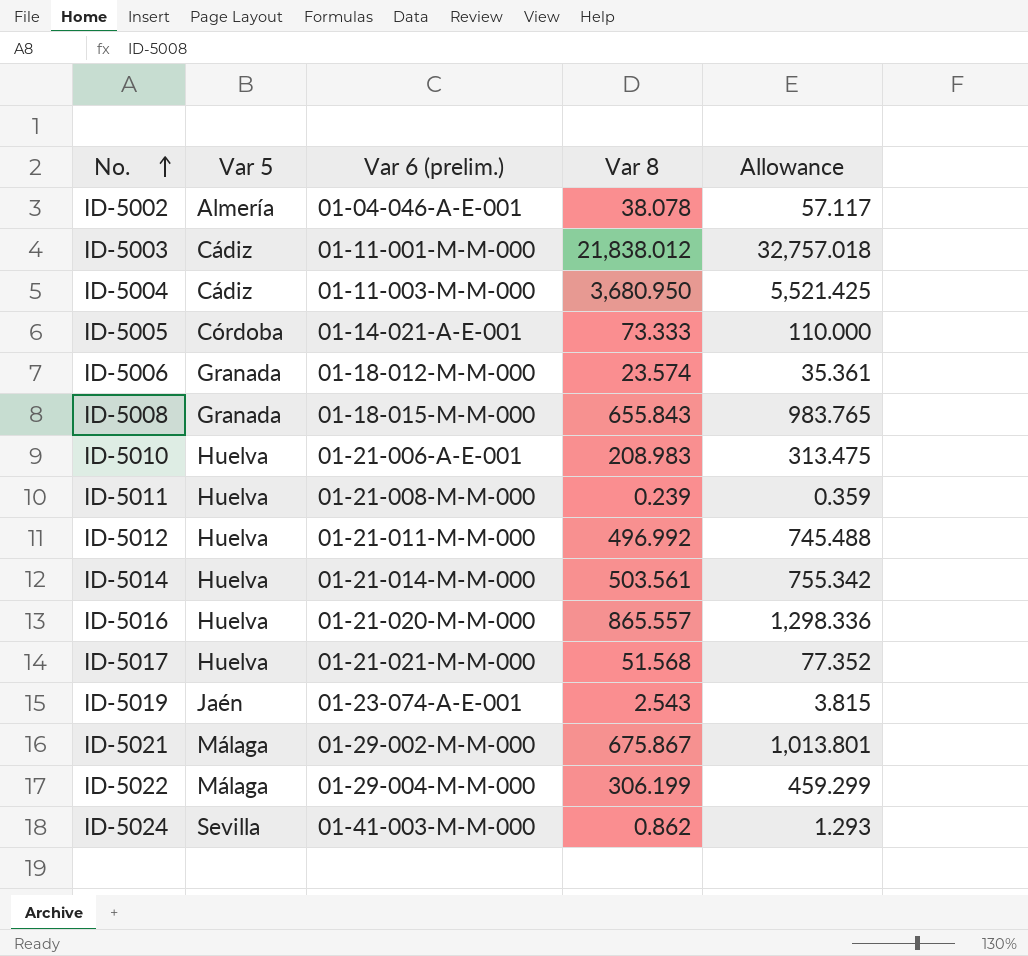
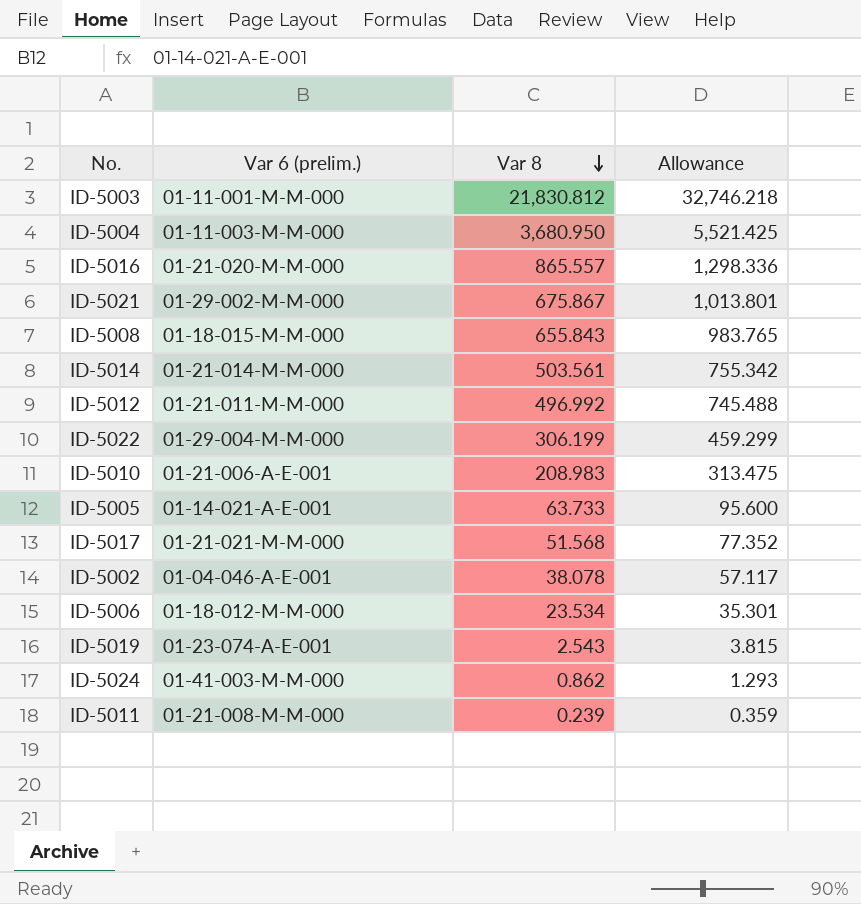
row order: No. ascending -> Var 8 descending
column Var 5 | position: 2 -> none
ID-5003 | Var 8: 21,838.012 -> 21,830.812
ID-5003 | Allowance: 32,757.018 -> 32,746.218
ID-5005 | Var 8: 73.333 -> 63.733
ID-5005 | Allowance: 110.000 -> 95.600
ID-5006 | Var 8: 23.574 -> 23.534
ID-5006 | Allowance: 35.361 -> 35.301

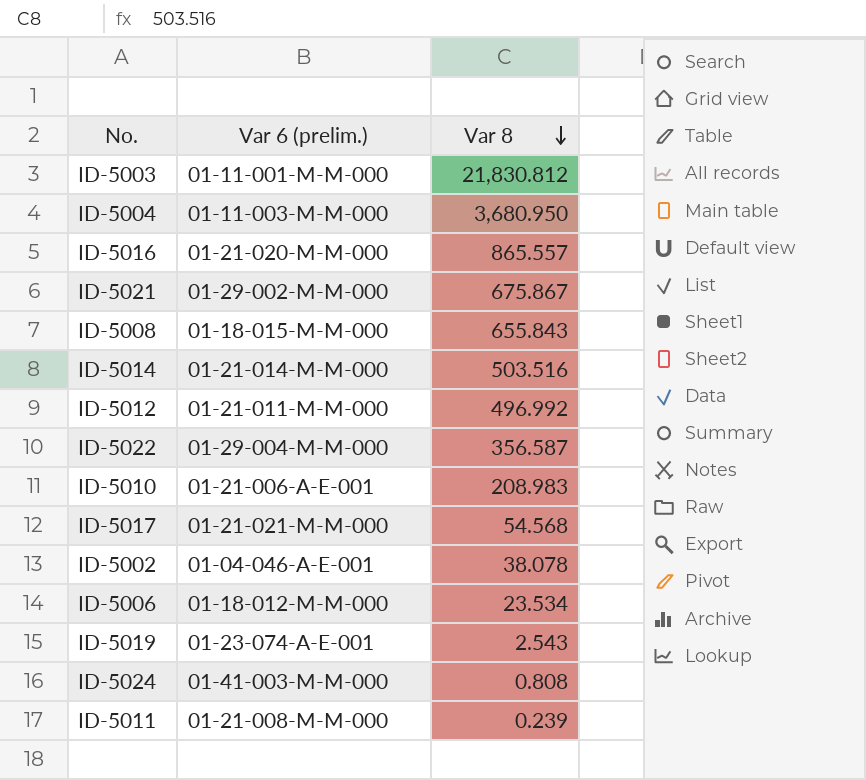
column Allowance | formula: [Var 8] * 1.5 -> none
row ID-5005: 01-14-021-A-E-001 | 63.733 | 95.600 -> none
ID-5014 | Var 8: 503.561 -> 503.516
ID-5022 | Var 8: 306.199 -> 356.587
ID-5017 | Var 8: 51.568 -> 54.568
ID-5024 | Var 8: 0.862 -> 0.808

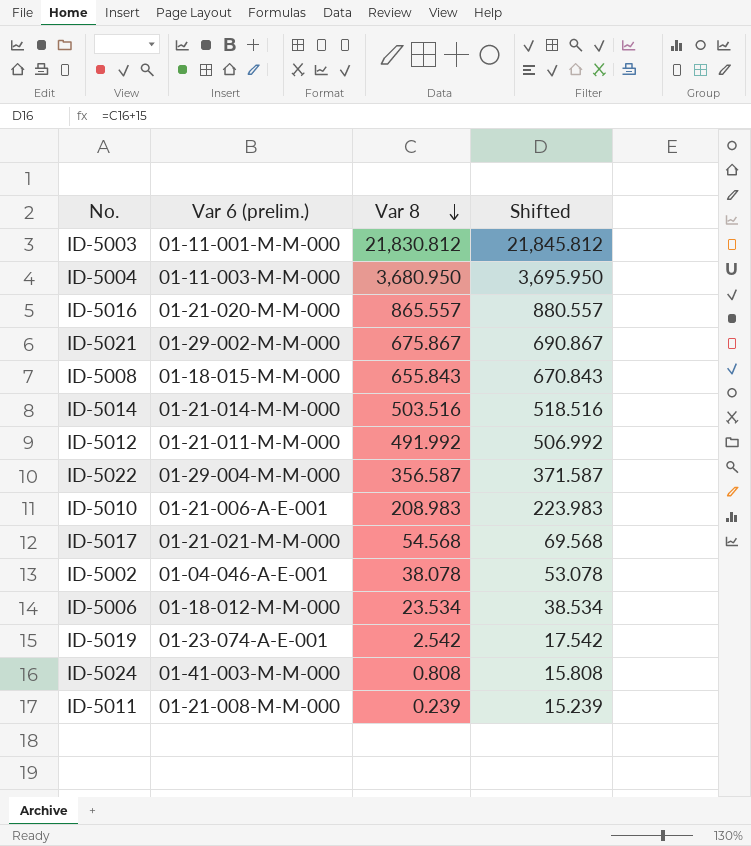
column Shifted | formula: none -> [Var 8] + 15
ID-5012 | Var 8: 496.992 -> 491.992
ID-5019 | Var 8: 2.543 -> 2.542

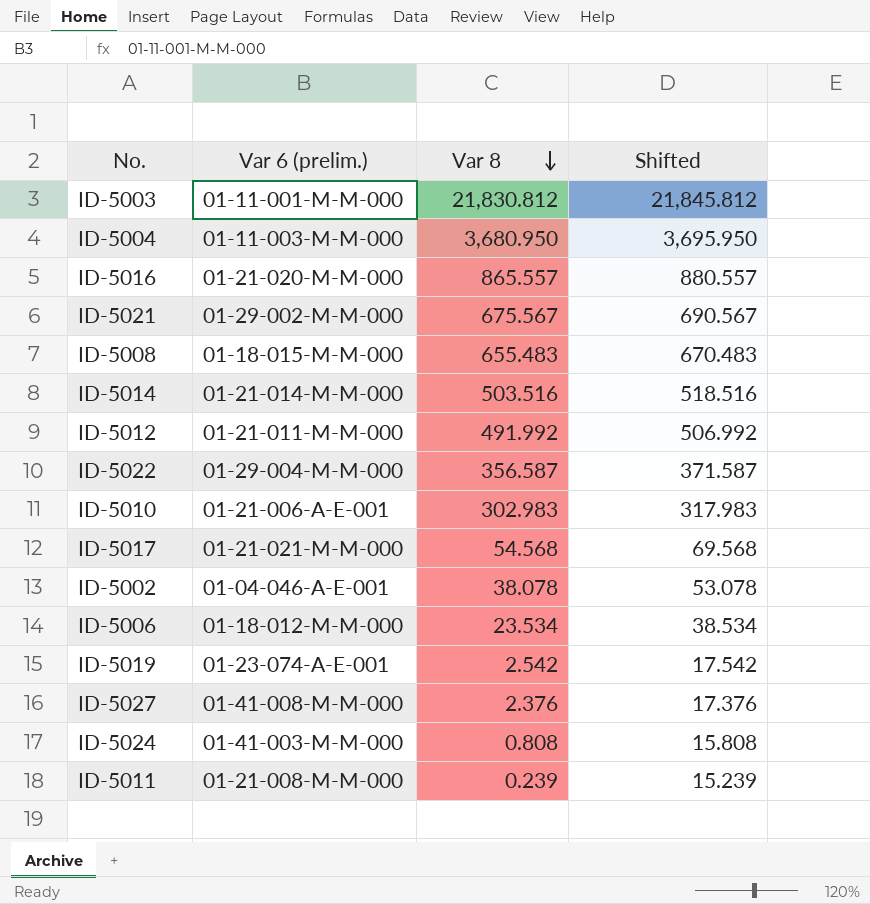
ID-5021 | Var 8: 675.867 -> 675.567
ID-5021 | Shifted: 690.867 -> 690.567
ID-5008 | Var 8: 655.843 -> 655.483
ID-5008 | Shifted: 670.843 -> 670.483
ID-5010 | Var 8: 208.983 -> 302.983
ID-5010 | Shifted: 223.983 -> 317.983
row ID-5027: none -> 01-41-008-M-M-000 | 2.376 | 17.376

